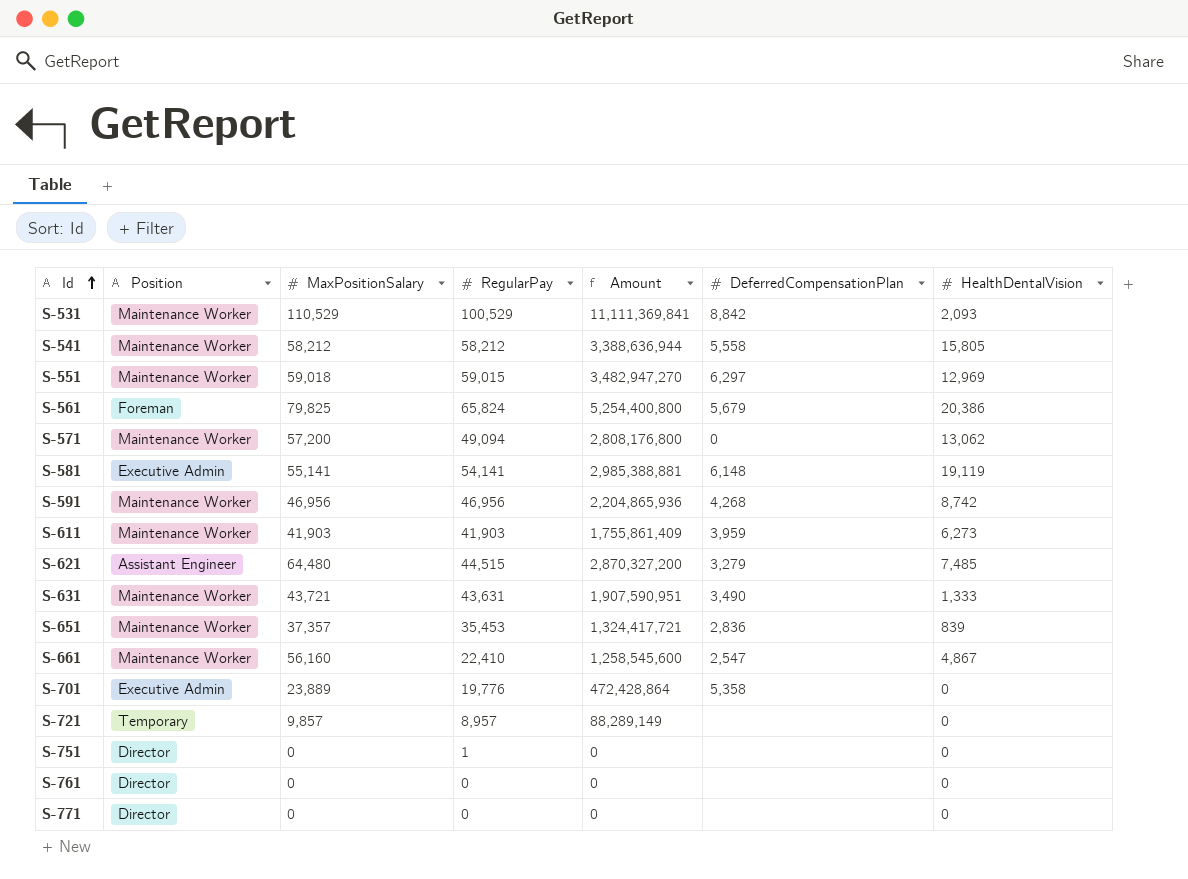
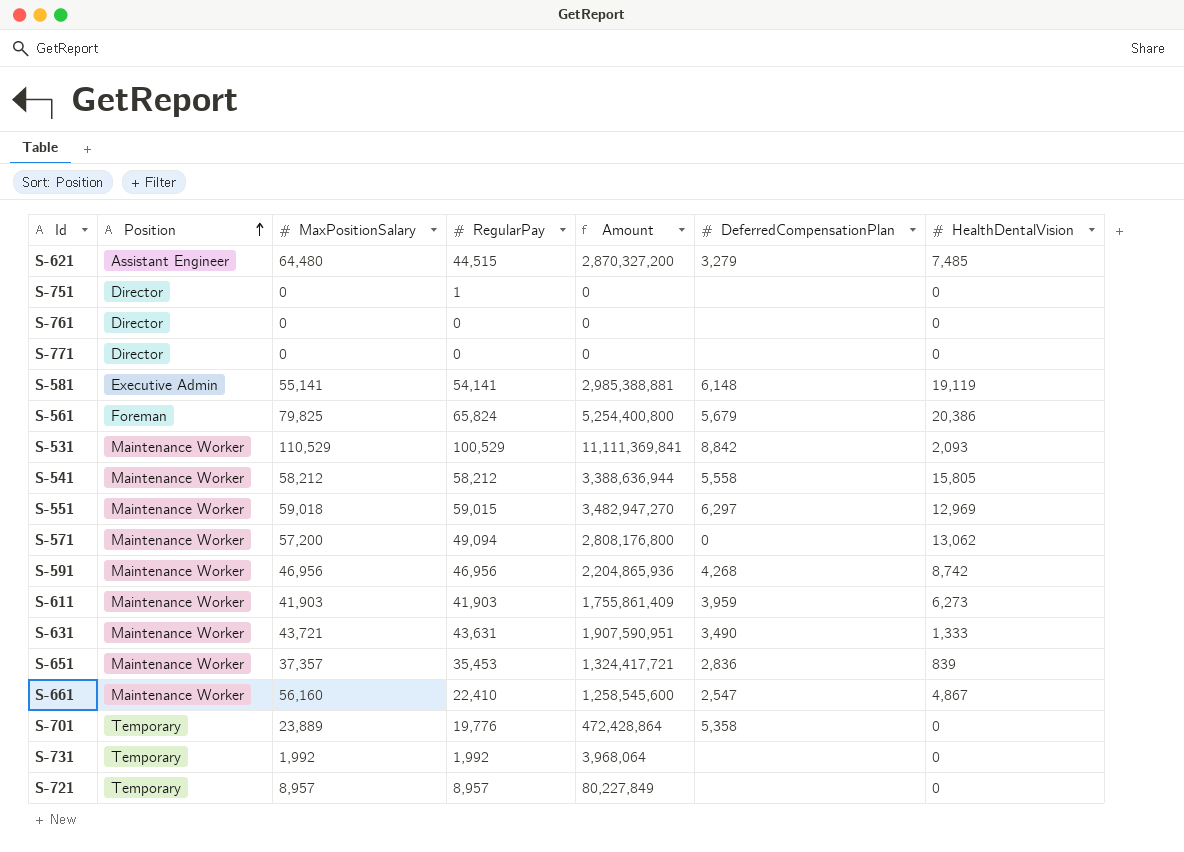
row order: Id ascending -> Position ascending
S-701 | Position: Executive Admin -> Temporary
row S-731: none -> Temporary | 1,992 | 1,992 | 3,968,064 | none | 0
S-721 | MaxPositionSalary: 9,857 -> 8,957
S-721 | Amount: 88,289,149 -> 80,227,849

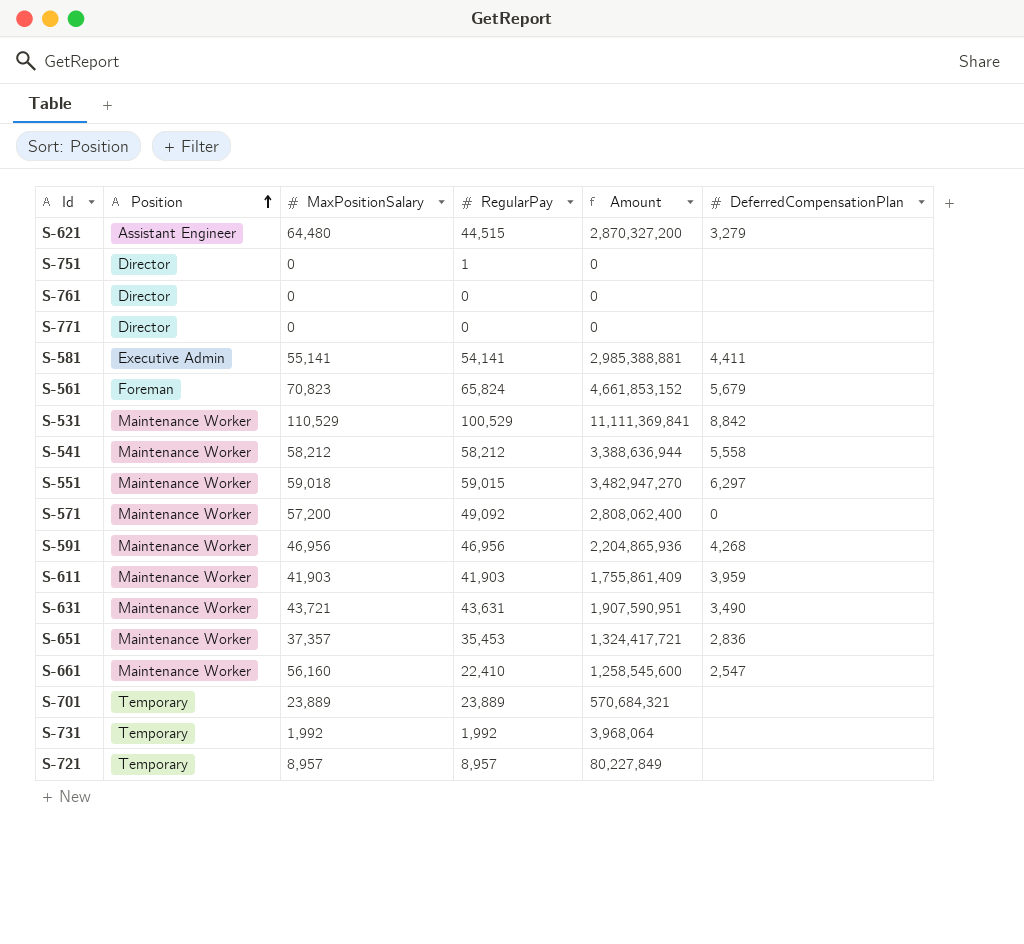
column HealthDentalVision | position: 7 -> none
S-581 | DeferredCompensationPlan: 6,148 -> 4,411
S-561 | MaxPositionSalary: 79,825 -> 70,823
S-561 | Amount: 5,254,400,800 -> 4,661,853,152
S-571 | RegularPay: 49,094 -> 49,092
S-571 | Amount: 2,808,176,800 -> 2,808,062,400
S-701 | RegularPay: 19,776 -> 23,889
S-701 | Amount: 472,428,864 -> 570,684,321
S-701 | DeferredCompensationPlan: 5,358 -> none

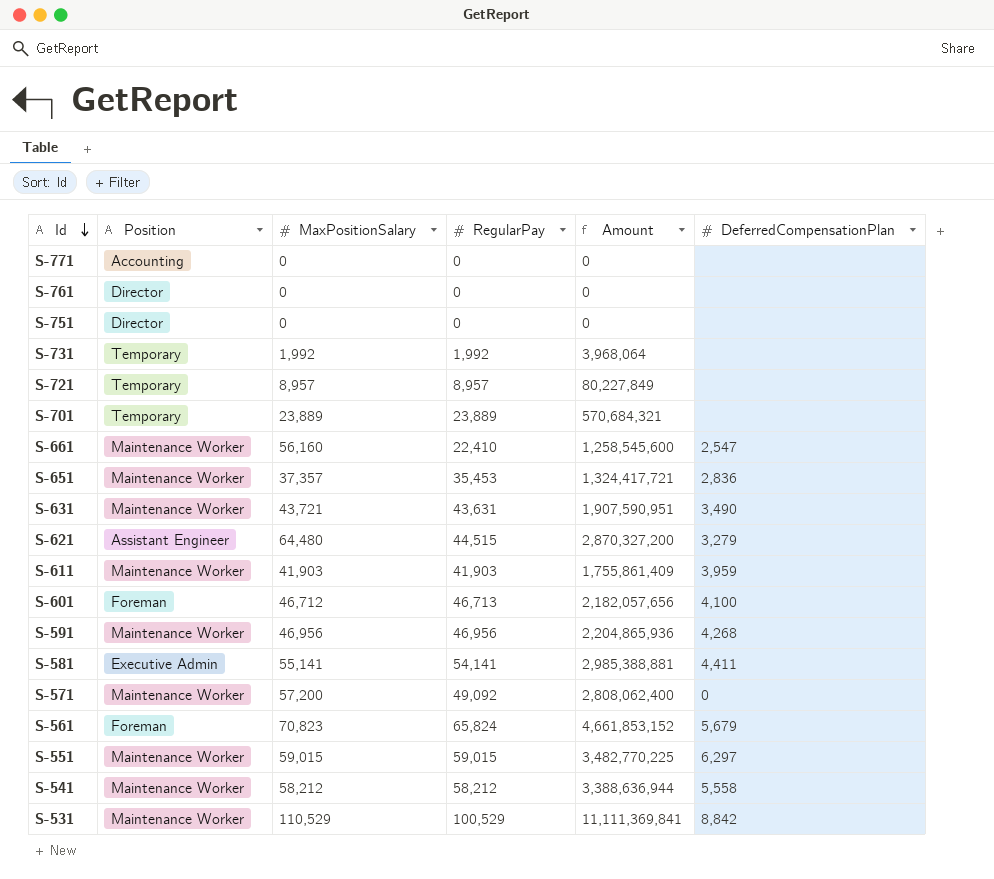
row order: Position ascending -> Id descending
S-771 | Position: Director -> Accounting
S-751 | RegularPay: 1 -> 0
row S-601: none -> Foreman | 46,712 | 46,713 | 2,182,057,656 | 4,100
S-551 | MaxPositionSalary: 59,018 -> 59,015
S-551 | Amount: 3,482,947,270 -> 3,482,770,225

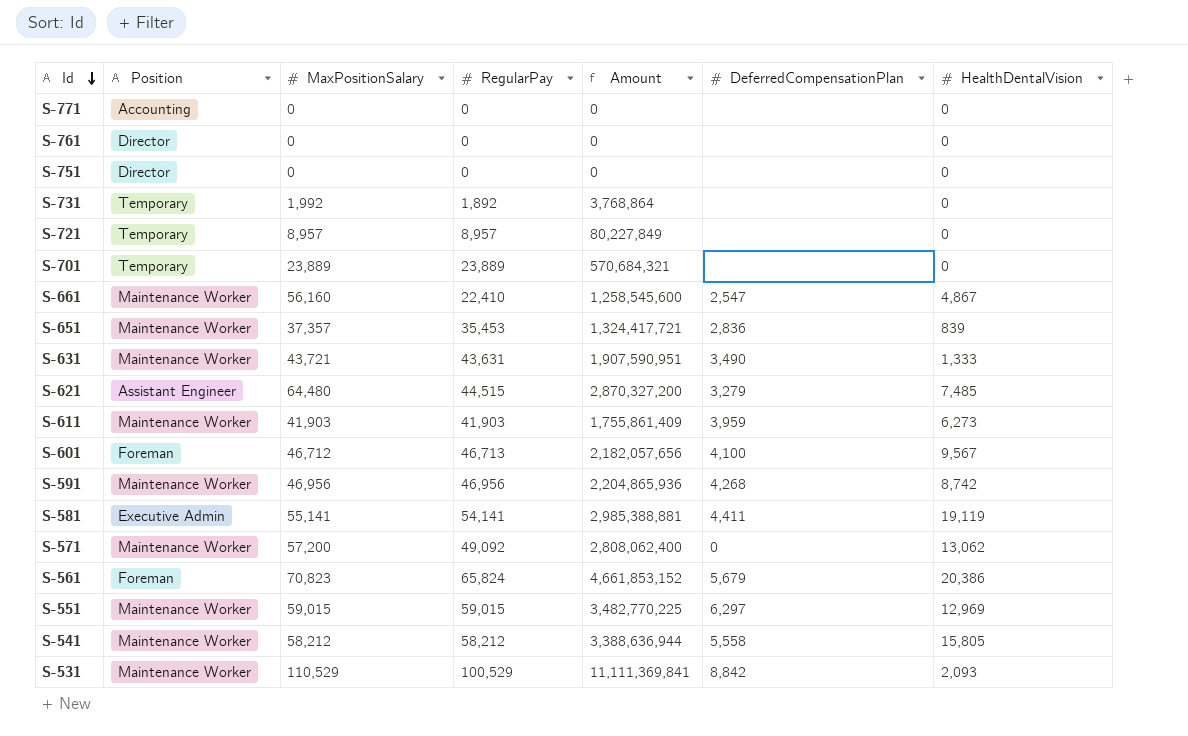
column HealthDentalVision | position: none -> 7
S-731 | RegularPay: 1,992 -> 1,892
S-731 | Amount: 3,968,064 -> 3,768,864

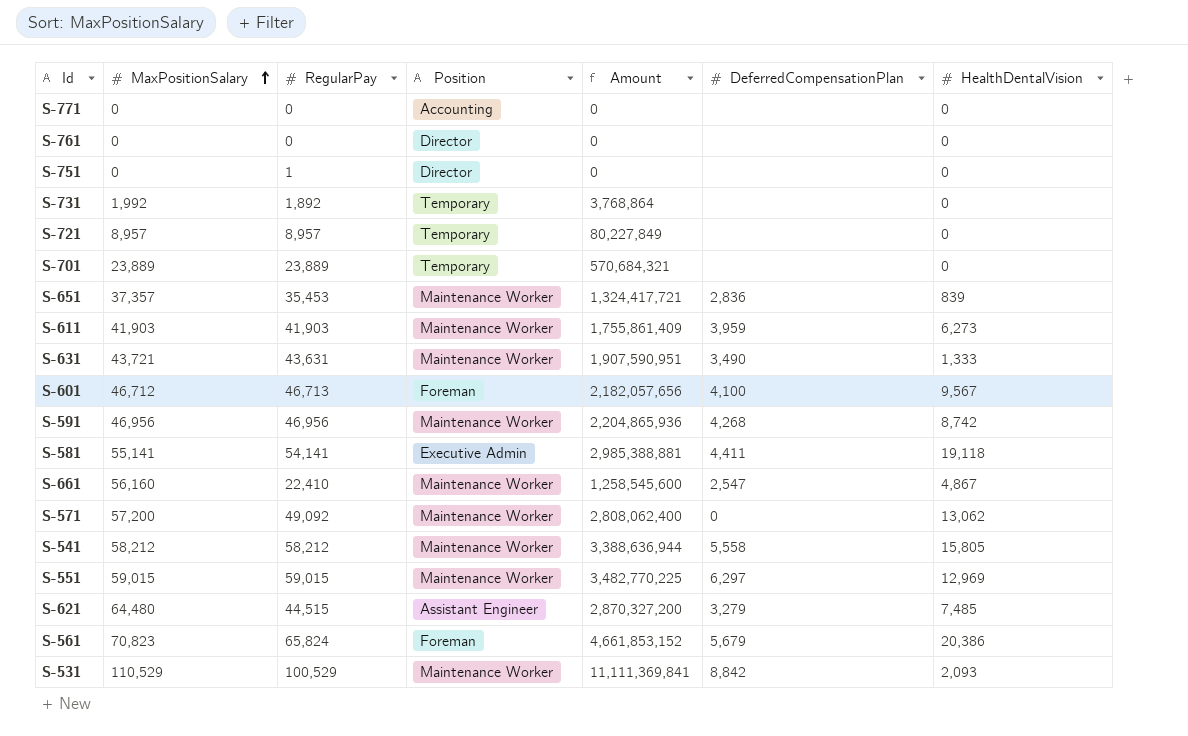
row order: Id descending -> MaxPositionSalary ascending
column Position | position: 2 -> 4
S-751 | RegularPay: 0 -> 1
S-581 | HealthDentalVision: 19,119 -> 19,118

